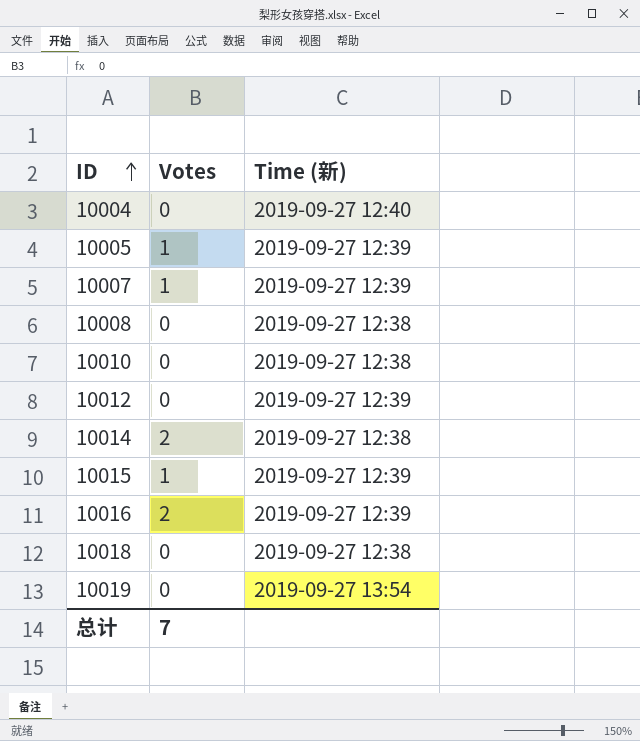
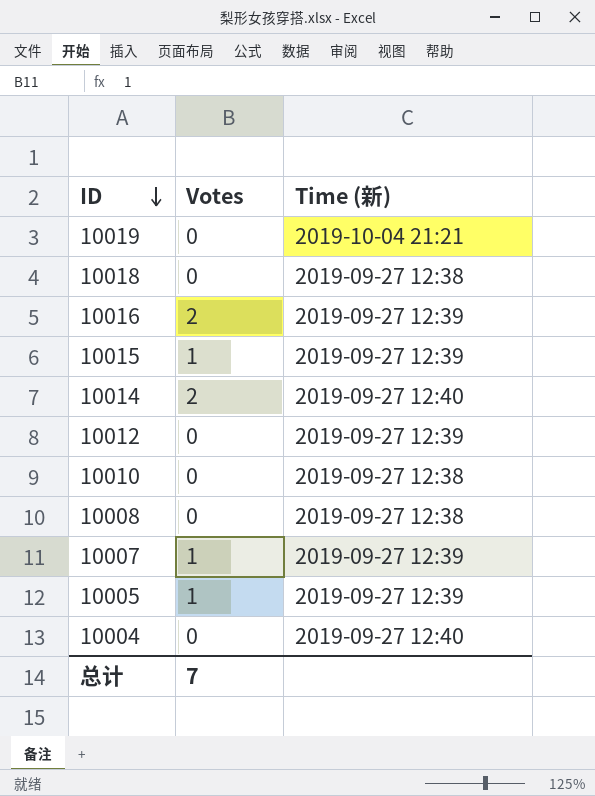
row order: ID ascending -> ID descending
10019 | Time (新): 2019-09-27 13:54 -> 2019-10-04 21:21
10014 | Time (新): 2019-09-27 12:38 -> 2019-09-27 12:40

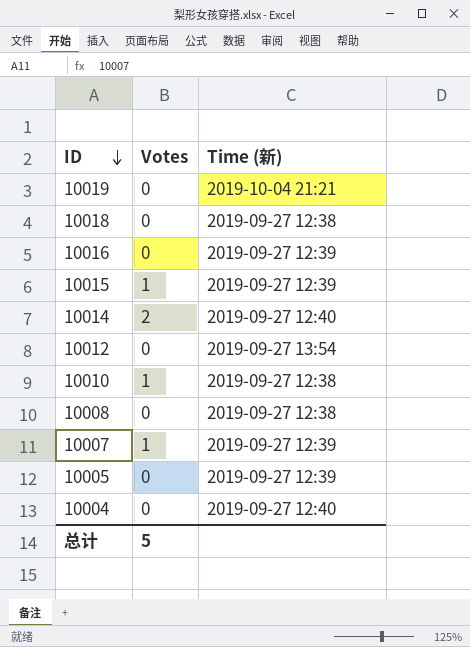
10016 | Votes: 2 -> 0
10012 | Time (新): 2019-09-27 12:39 -> 2019-09-27 13:54
10010 | Votes: 0 -> 1
10005 | Votes: 1 -> 0
总计 | Votes: 7 -> 5

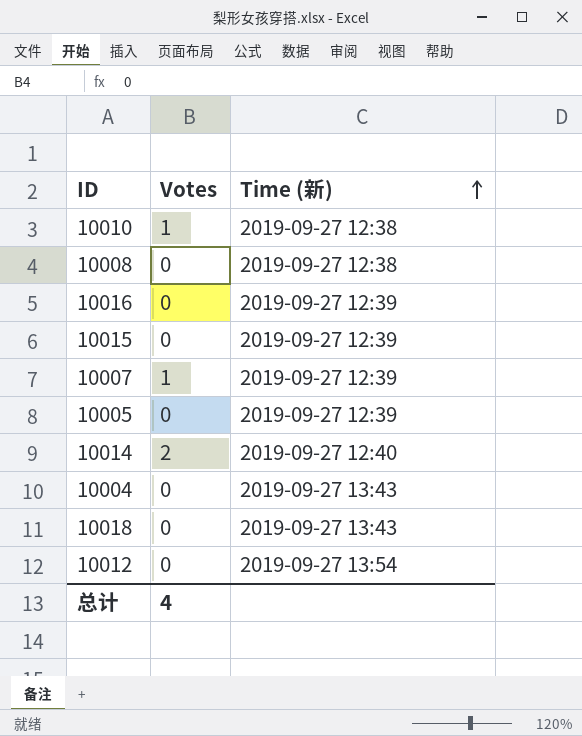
row order: ID descending -> Time (新) ascending
row 10019: 0 | 2019-10-04 21:21 -> none
10015 | Votes: 1 -> 0
10004 | Time (新): 2019-09-27 12:40 -> 2019-09-27 13:43
10018 | Time (新): 2019-09-27 12:38 -> 2019-09-27 13:43
总计 | Votes: 5 -> 4

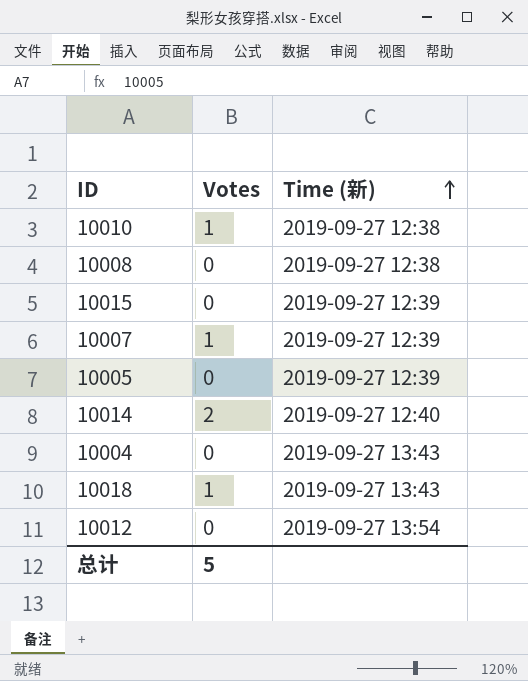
row 10016: 0 | 2019-09-27 12:39 -> none
10018 | Votes: 0 -> 1
总计 | Votes: 4 -> 5

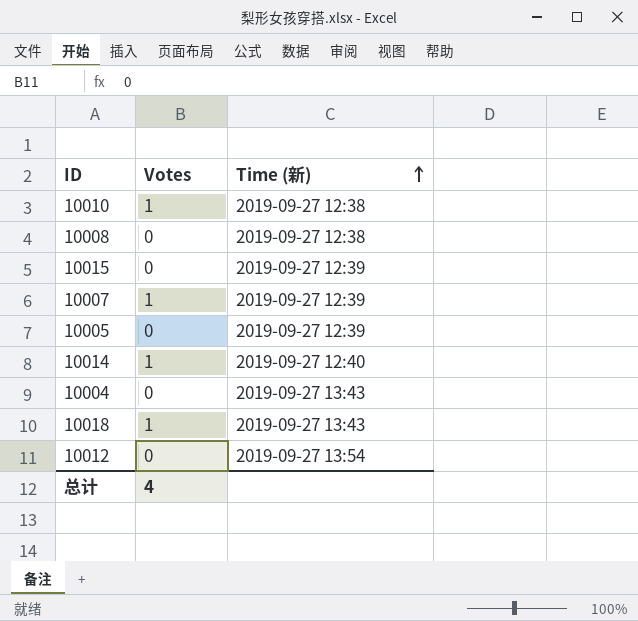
10014 | Votes: 2 -> 1
总计 | Votes: 5 -> 4

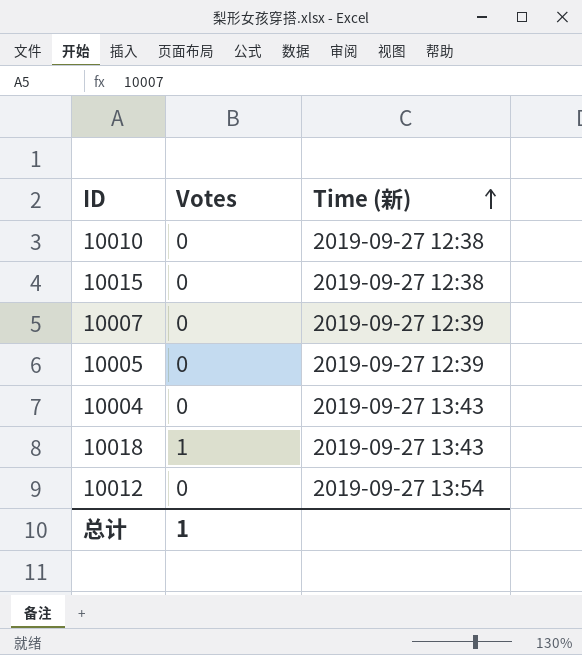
row 10008: 0 | 2019-09-27 12:38 -> none
row 10014: 1 | 2019-09-27 12:40 -> none
10010 | Votes: 1 -> 0
10015 | Time (新): 2019-09-27 12:39 -> 2019-09-27 12:38
10007 | Votes: 1 -> 0
总计 | Votes: 4 -> 1

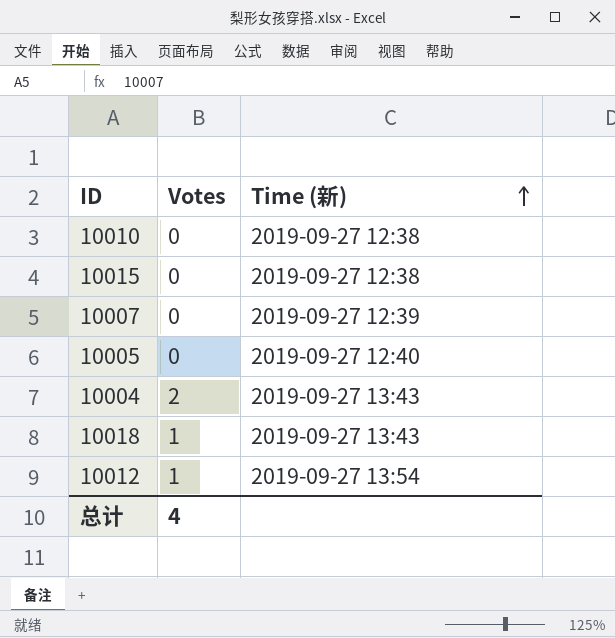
10005 | Time (新): 2019-09-27 12:39 -> 2019-09-27 12:40
10004 | Votes: 0 -> 2
10012 | Votes: 0 -> 1
总计 | Votes: 1 -> 4

